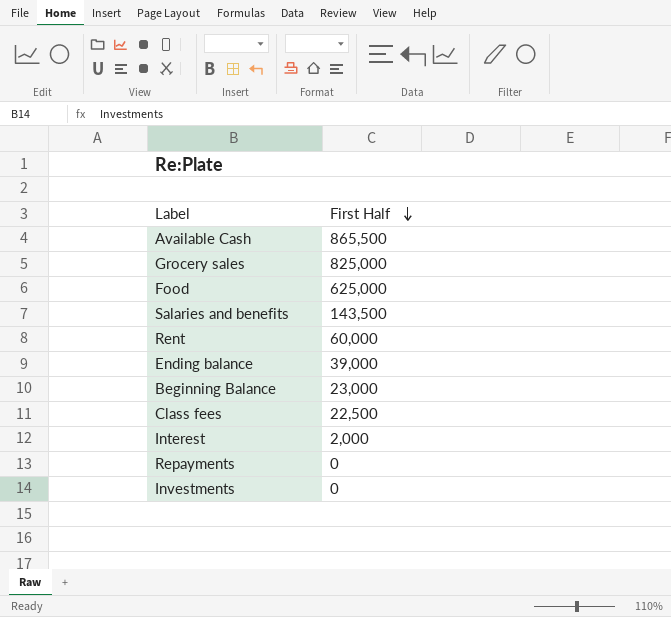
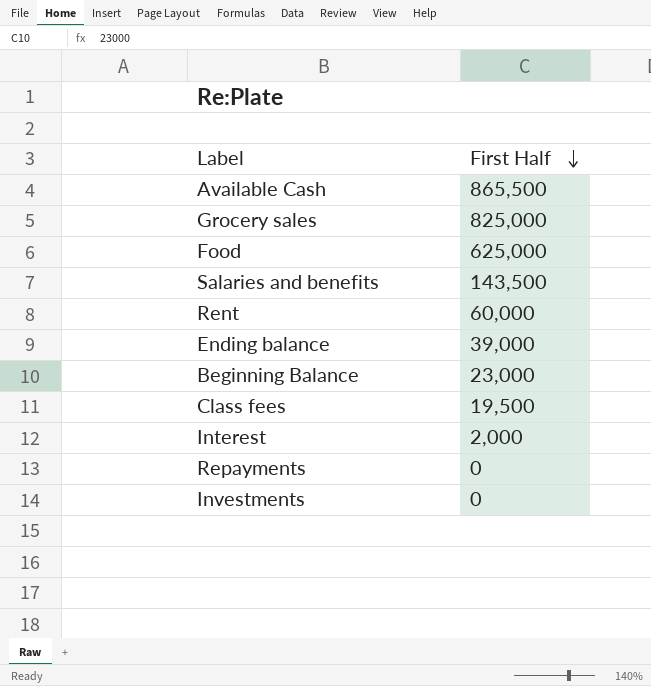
Class fees | First Half: 22,500 -> 19,500

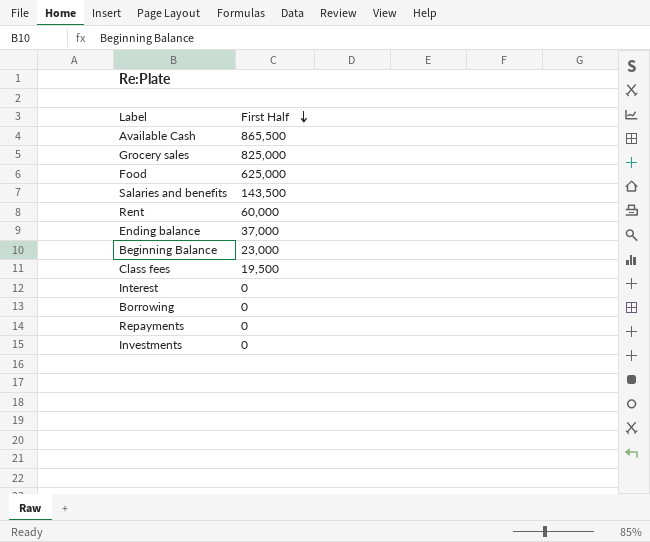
Ending balance | First Half: 39,000 -> 37,000
Interest | First Half: 2,000 -> 0
row Borrowing: none -> 0

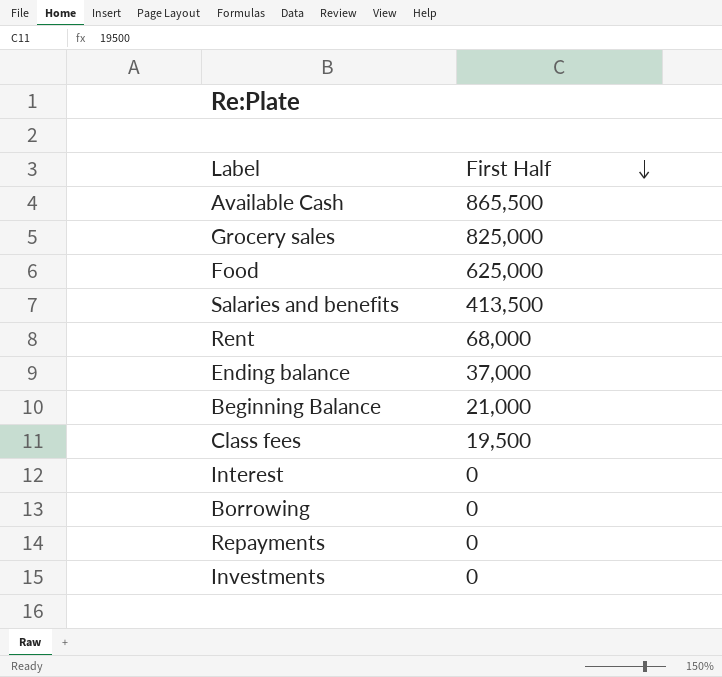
Salaries and benefits | First Half: 143,500 -> 413,500
Rent | First Half: 60,000 -> 68,000
Beginning Balance | First Half: 23,000 -> 21,000

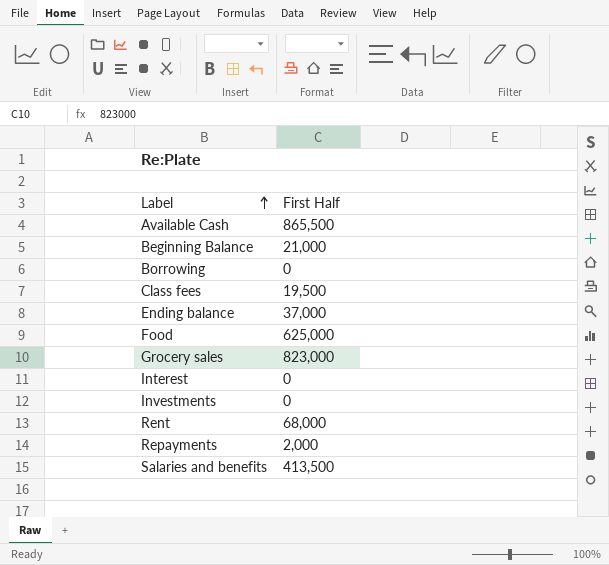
row order: First Half descending -> Label ascending
Grocery sales | First Half: 825,000 -> 823,000
Repayments | First Half: 0 -> 2,000

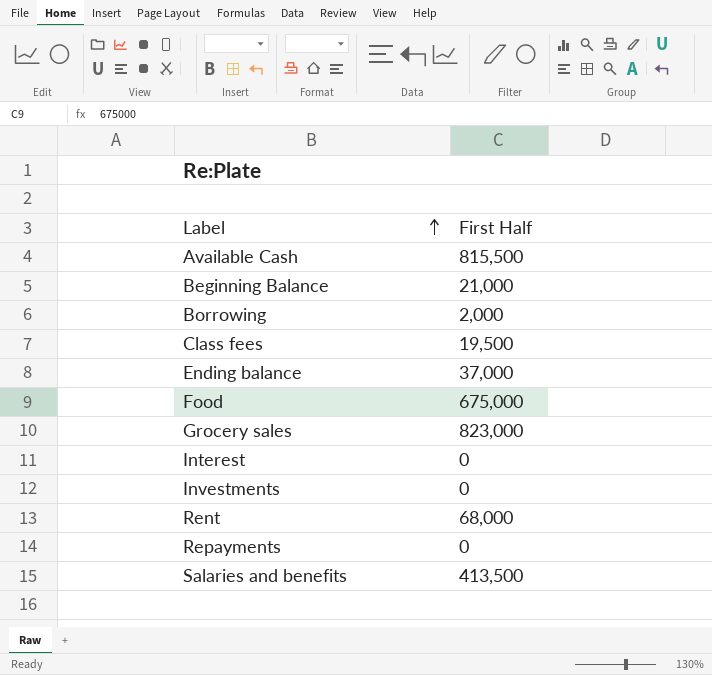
Available Cash | First Half: 865,500 -> 815,500
Borrowing | First Half: 0 -> 2,000
Food | First Half: 625,000 -> 675,000
Repayments | First Half: 2,000 -> 0

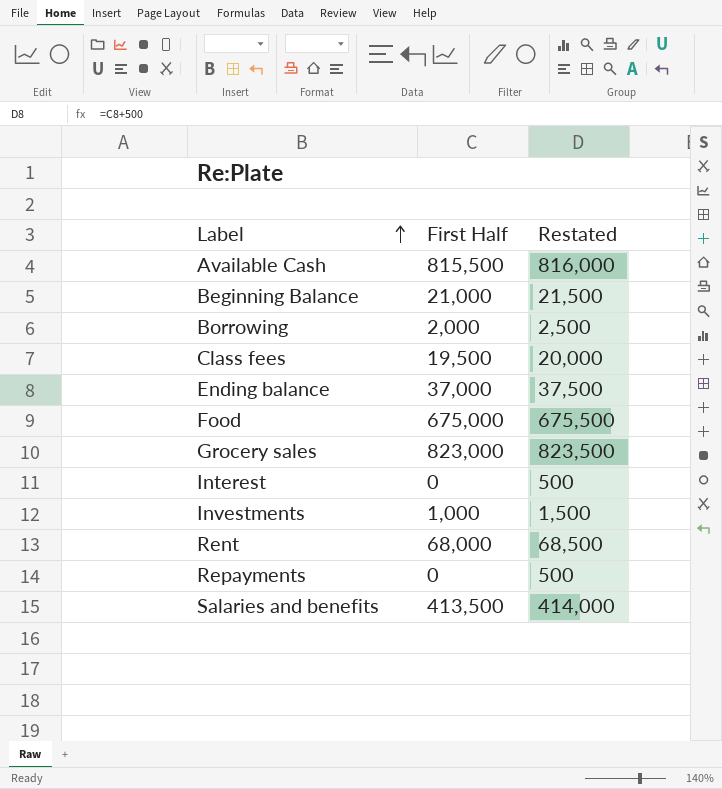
column Restated | formula: none -> [First Half] + 500
Investments | First Half: 0 -> 1,000

